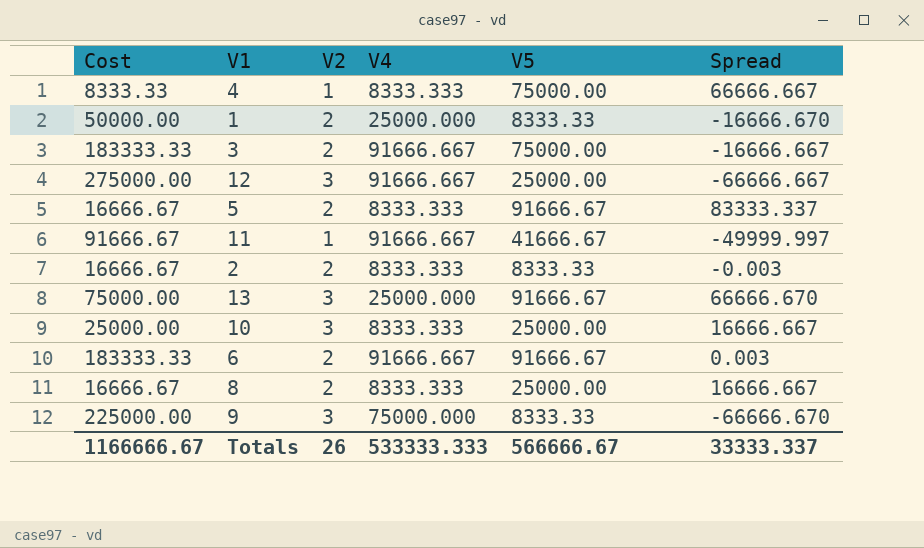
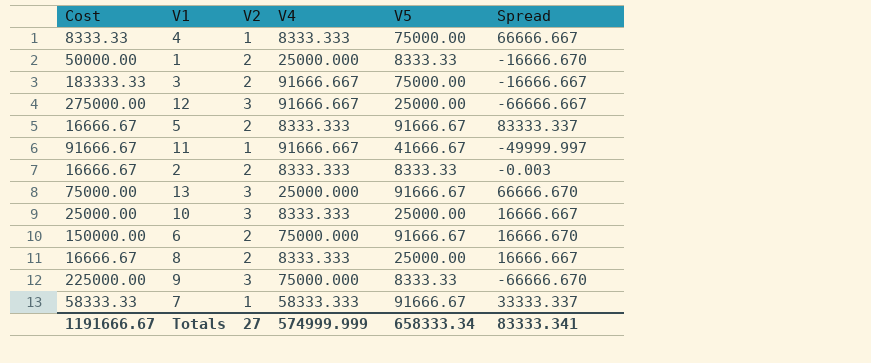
6 | Cost: 183333.33 -> 150000.00
6 | V4: 91666.667 -> 75000.000
6 | Spread: 0.003 -> 16666.670
row 7: none -> 58333.33 | 1 | 58333.333 | 91666.67 | 33333.337
Totals | Cost: 1166666.67 -> 1191666.67
Totals | V2: 26 -> 27
Totals | V4: 533333.333 -> 574999.999
Totals | V5: 566666.67 -> 658333.34
Totals | Spread: 33333.337 -> 83333.341

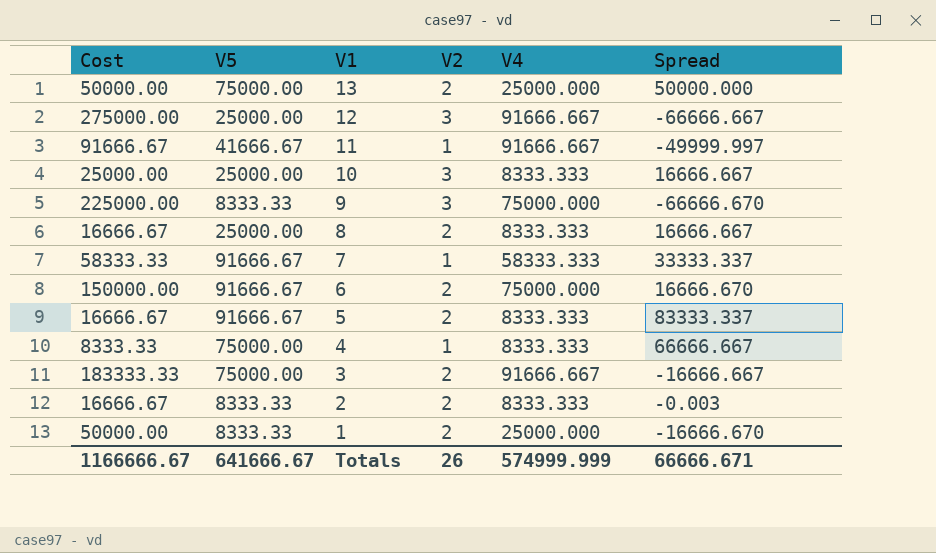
row order: none -> V1 descending
column V5 | position: 5 -> 2
13 | Cost: 75000.00 -> 50000.00
13 | V5: 91666.67 -> 75000.00
13 | V2: 3 -> 2
13 | Spread: 66666.670 -> 50000.000
Totals | Cost: 1191666.67 -> 1166666.67
Totals | V5: 658333.34 -> 641666.67
Totals | V2: 27 -> 26
Totals | Spread: 83333.341 -> 66666.671

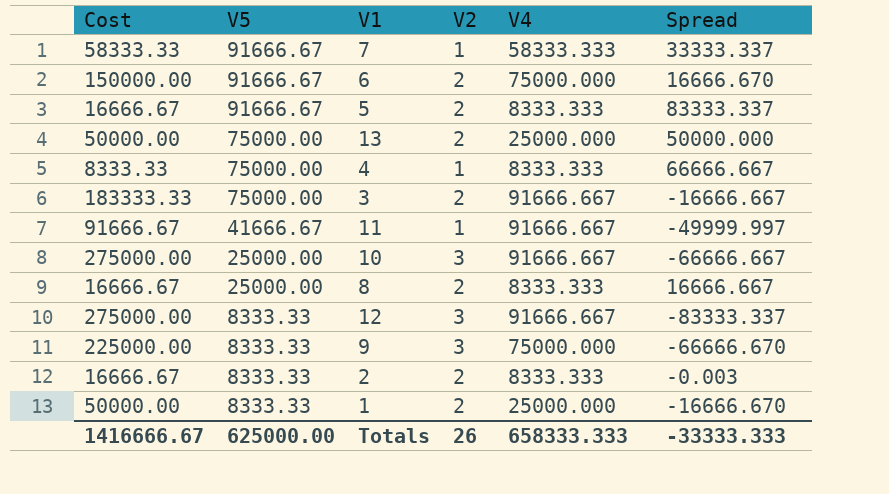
row order: V1 descending -> V5 descending
10 | Cost: 25000.00 -> 275000.00
10 | V4: 8333.333 -> 91666.667
10 | Spread: 16666.667 -> -66666.667
12 | V5: 25000.00 -> 8333.33
12 | Spread: -66666.667 -> -83333.337
Totals | Cost: 1166666.67 -> 1416666.67
Totals | V5: 641666.67 -> 625000.00
Totals | V4: 574999.999 -> 658333.333
Totals | Spread: 66666.671 -> -33333.333

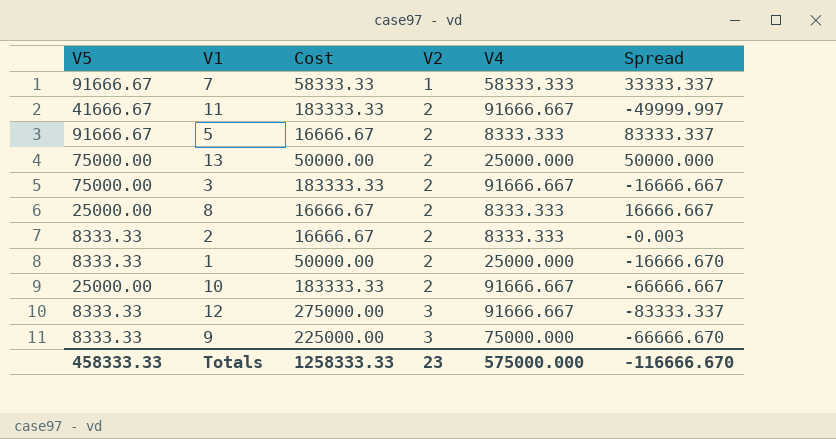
row order: V5 descending -> V2 ascending
column Cost | position: 1 -> 3
row 6: 150000.00 | 91666.67 | 2 | 75000.000 | 16666.670 -> none
row 4: 8333.33 | 75000.00 | 1 | 8333.333 | 66666.667 -> none
11 | Cost: 91666.67 -> 183333.33
11 | V2: 1 -> 2
10 | Cost: 275000.00 -> 183333.33
10 | V2: 3 -> 2
Totals | V5: 625000.00 -> 458333.33
Totals | Cost: 1416666.67 -> 1258333.33
Totals | V2: 26 -> 23
Totals | V4: 658333.333 -> 575000.000
Totals | Spread: -33333.333 -> -116666.670

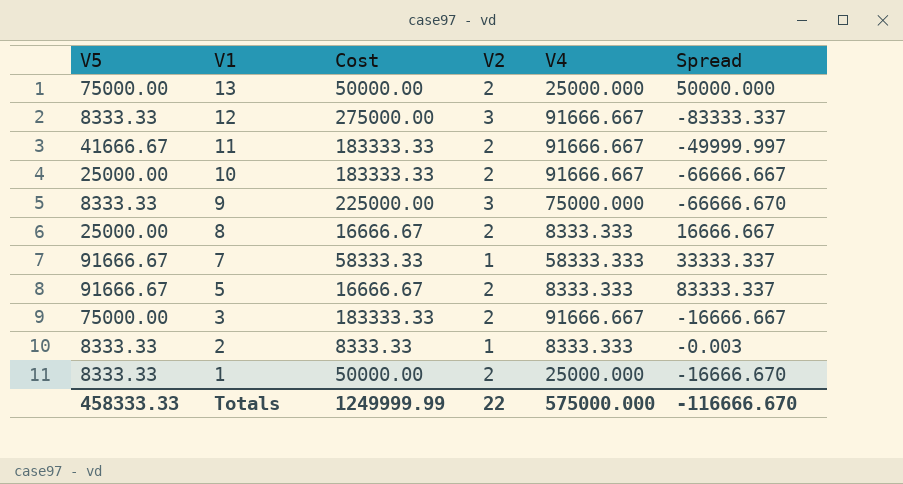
row order: V2 ascending -> V1 descending
2 | Cost: 16666.67 -> 8333.33
2 | V2: 2 -> 1
Totals | Cost: 1258333.33 -> 1249999.99
Totals | V2: 23 -> 22

